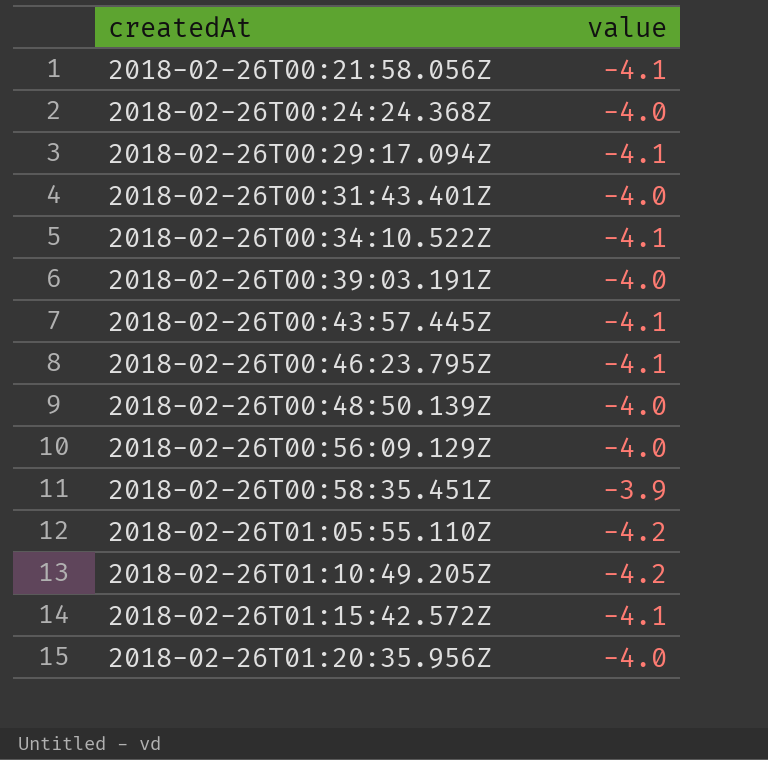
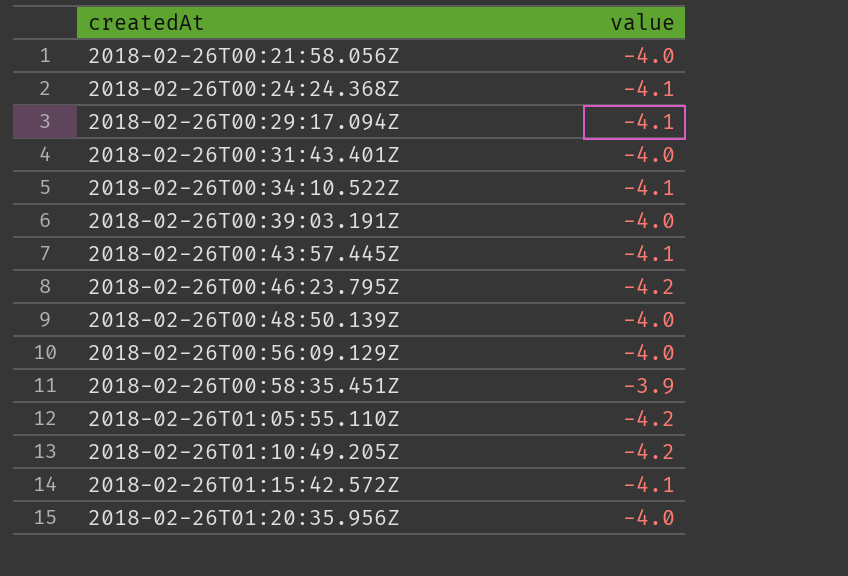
2018-02-26T00:21:58.056Z | value: -4.1 -> -4.0
2018-02-26T00:24:24.368Z | value: -4.0 -> -4.1
2018-02-26T00:46:23.795Z | value: -4.1 -> -4.2

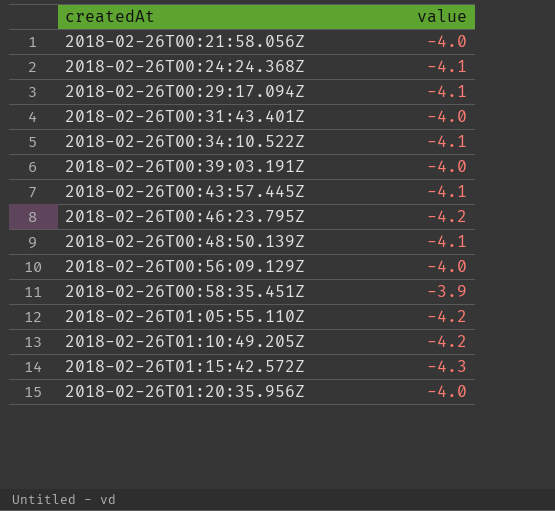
2018-02-26T00:48:50.139Z | value: -4.0 -> -4.1
2018-02-26T01:15:42.572Z | value: -4.1 -> -4.3

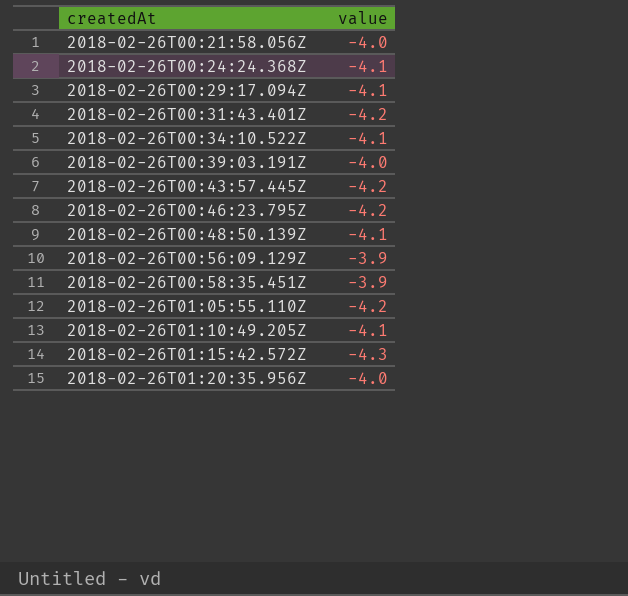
2018-02-26T00:31:43.401Z | value: -4.0 -> -4.2
2018-02-26T00:43:57.445Z | value: -4.1 -> -4.2
2018-02-26T00:56:09.129Z | value: -4.0 -> -3.9
2018-02-26T01:10:49.205Z | value: -4.2 -> -4.1

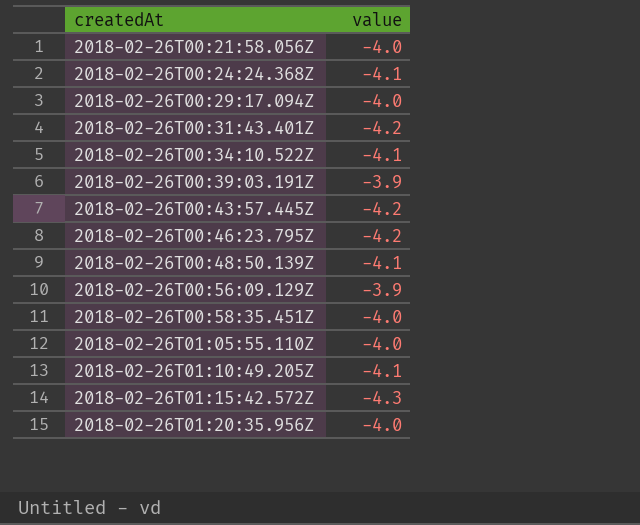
2018-02-26T00:29:17.094Z | value: -4.1 -> -4.0
2018-02-26T00:39:03.191Z | value: -4.0 -> -3.9
2018-02-26T00:58:35.451Z | value: -3.9 -> -4.0
2018-02-26T01:05:55.110Z | value: -4.2 -> -4.0

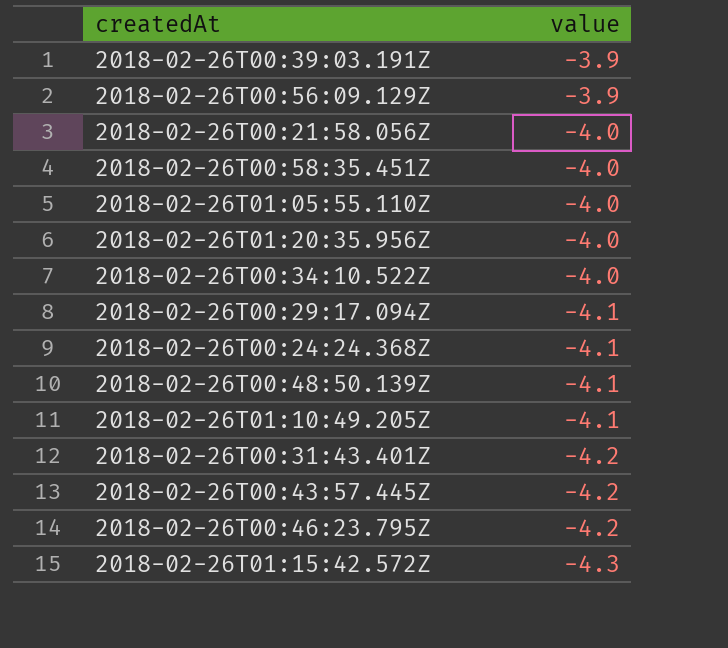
row order: createdAt ascending -> value descending
2018-02-26T00:34:10.522Z | value: -4.1 -> -4.0
2018-02-26T00:29:17.094Z | value: -4.0 -> -4.1

